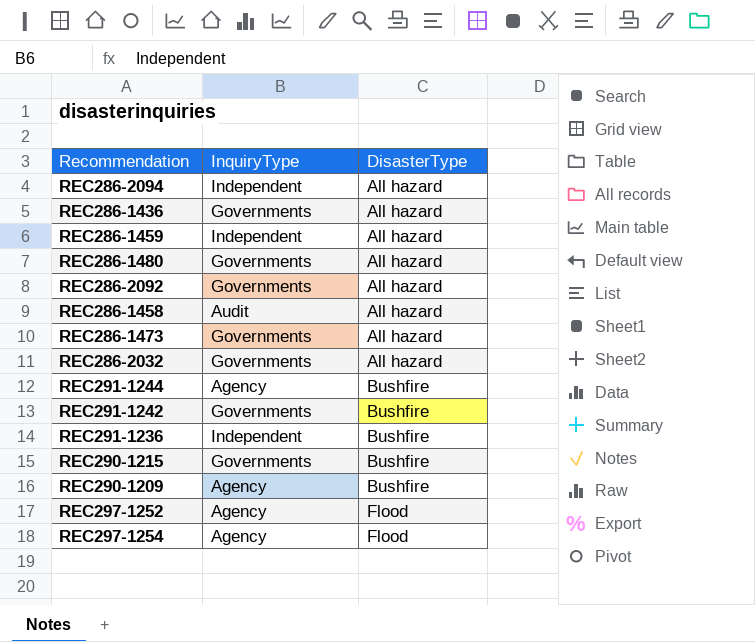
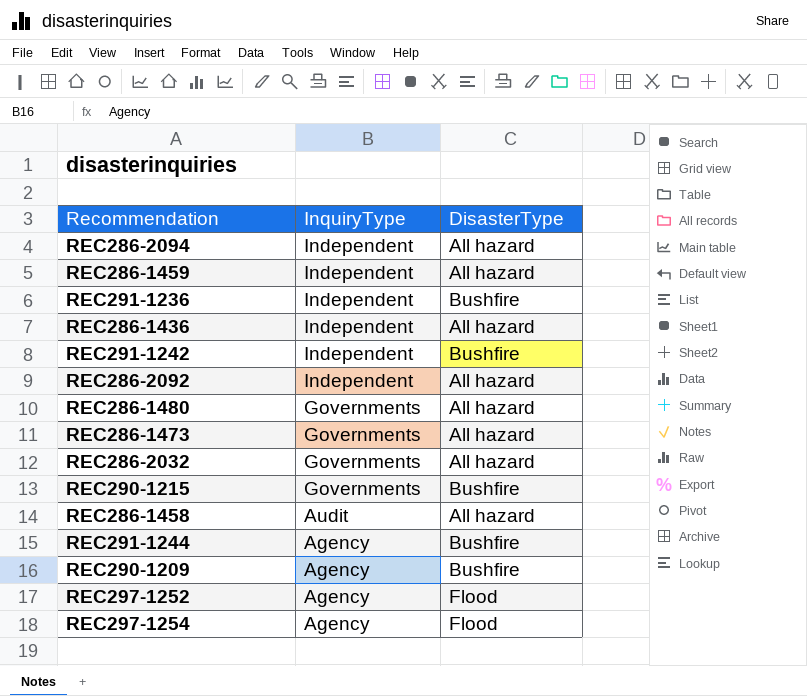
row order: DisasterType ascending -> InquiryType descending
REC286-1436 | InquiryType: Governments -> Independent
REC291-1242 | InquiryType: Governments -> Independent
REC286-2092 | InquiryType: Governments -> Independent

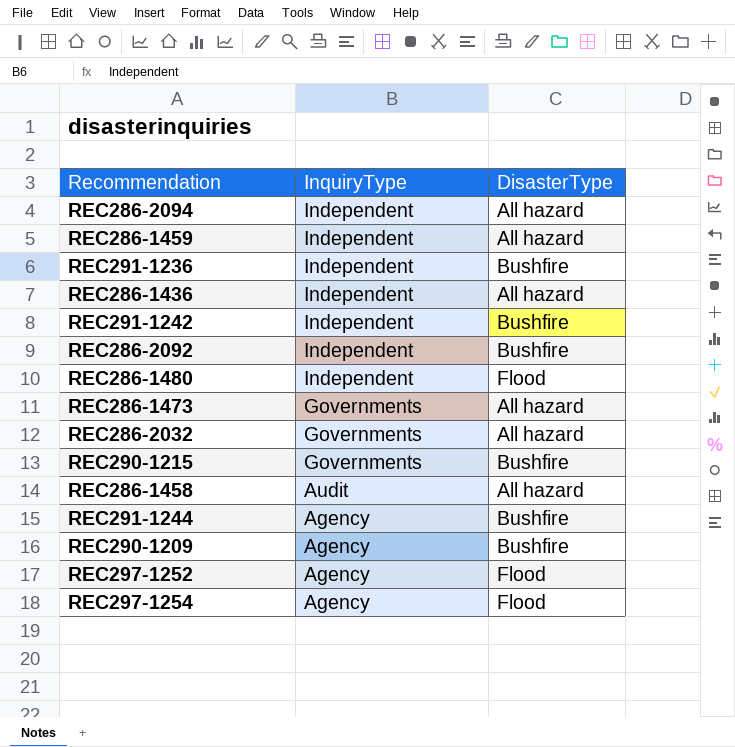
REC286-2092 | DisasterType: All hazard -> Bushfire
REC286-1480 | InquiryType: Governments -> Independent
REC286-1480 | DisasterType: All hazard -> Flood

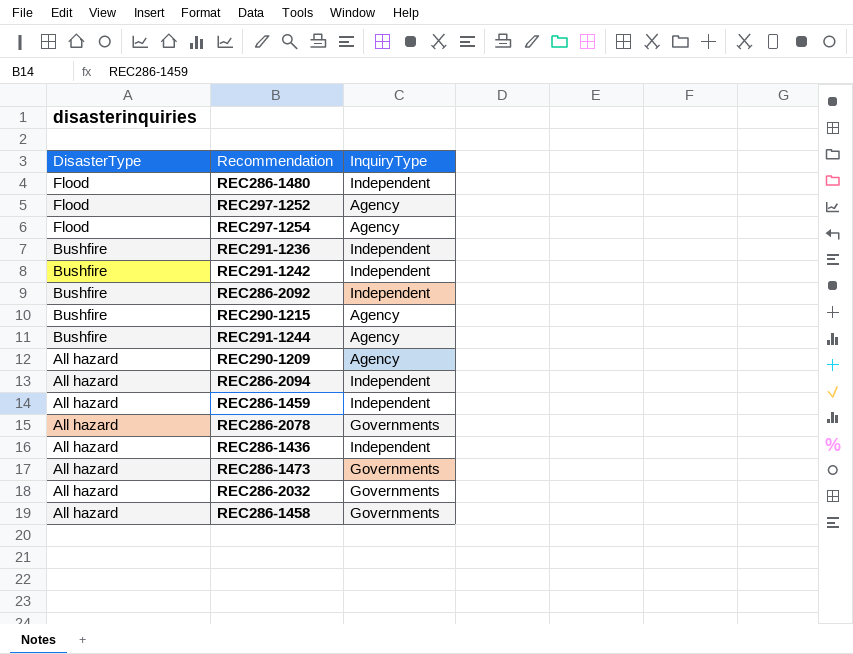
row order: InquiryType descending -> DisasterType descending
column DisasterType | position: 3 -> 1
REC290-1215 | InquiryType: Governments -> Agency
REC290-1209 | DisasterType: Bushfire -> All hazard
row REC286-2078: none -> All hazard | Governments
REC286-1458 | InquiryType: Audit -> Governments

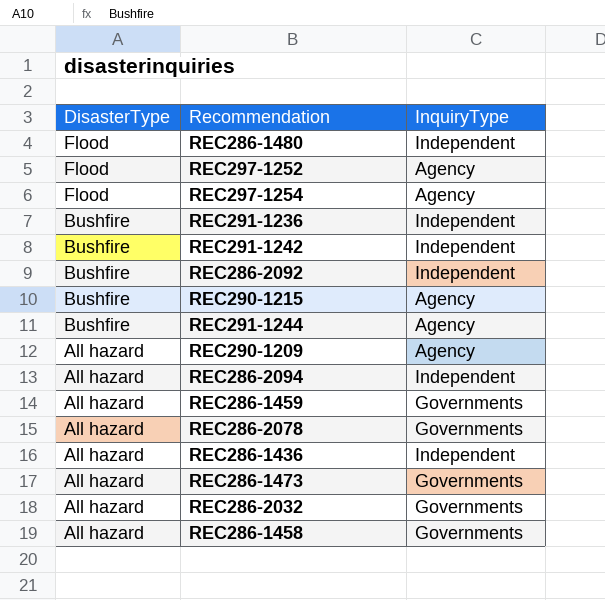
REC286-1459 | InquiryType: Independent -> Governments

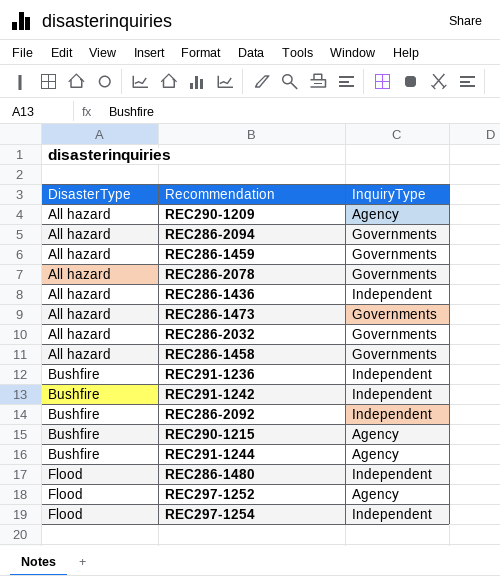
row order: DisasterType descending -> DisasterType ascending
REC286-2094 | InquiryType: Independent -> Governments
REC297-1254 | InquiryType: Agency -> Independent

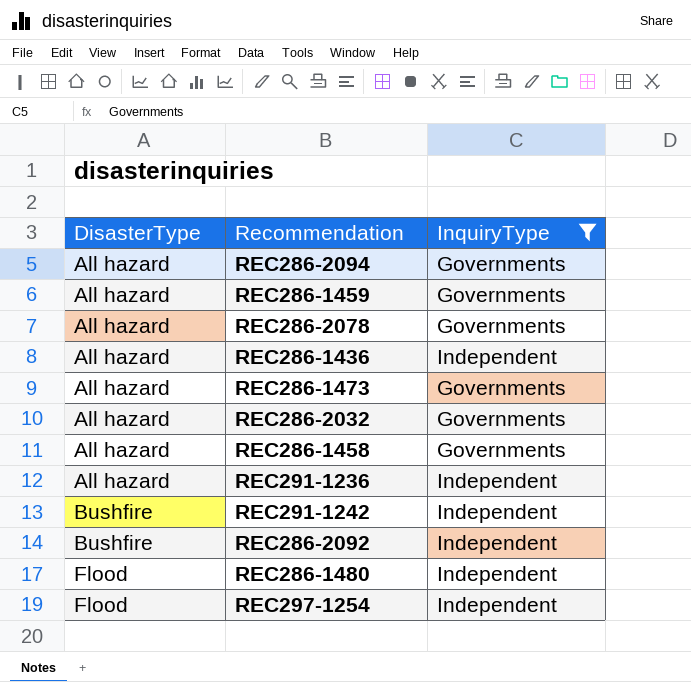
filter: none -> InquiryType != Agency
REC291-1236 | DisasterType: Bushfire -> All hazard

